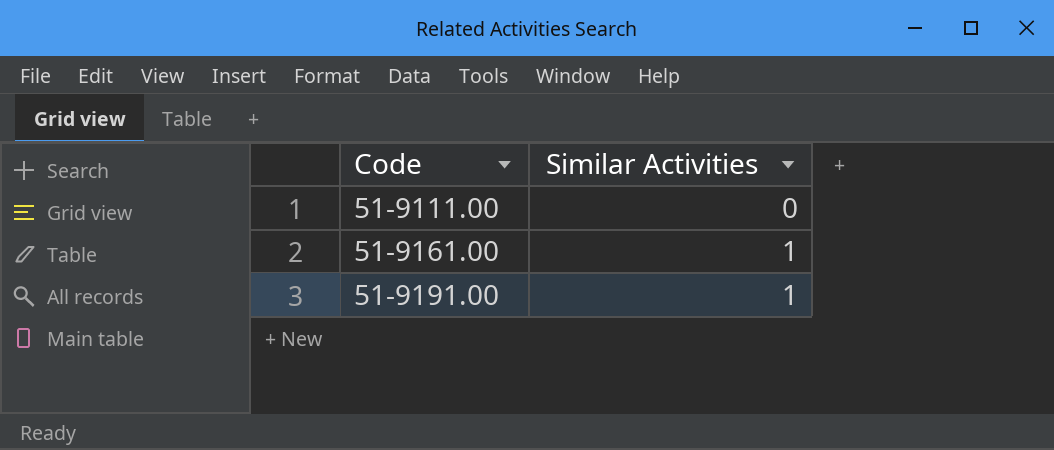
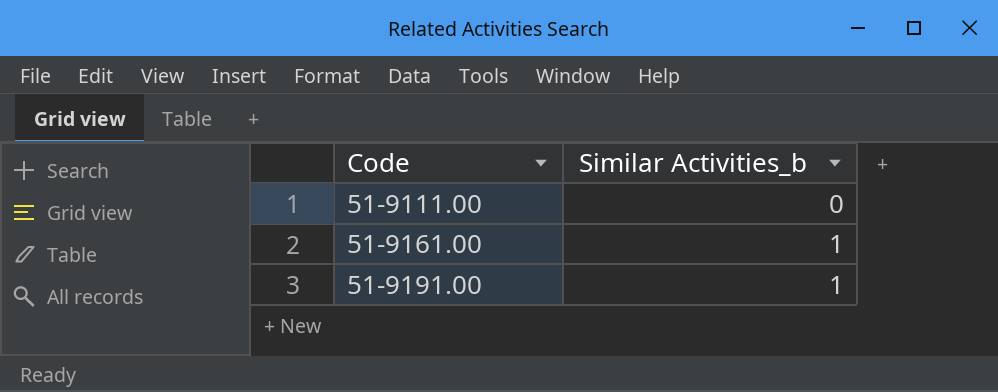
column name: Similar Activities -> Similar Activities_b

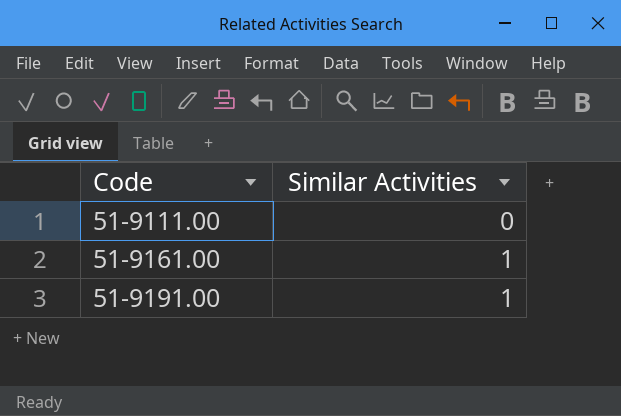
column name: Similar Activities_b -> Similar Activities

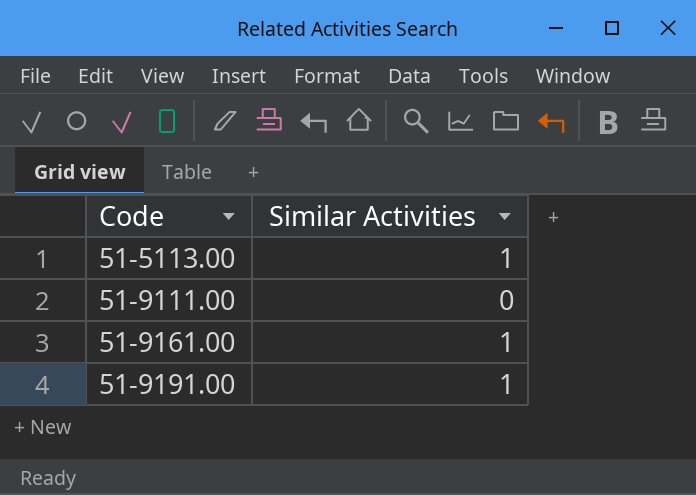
row 51-5113.00: none -> 1

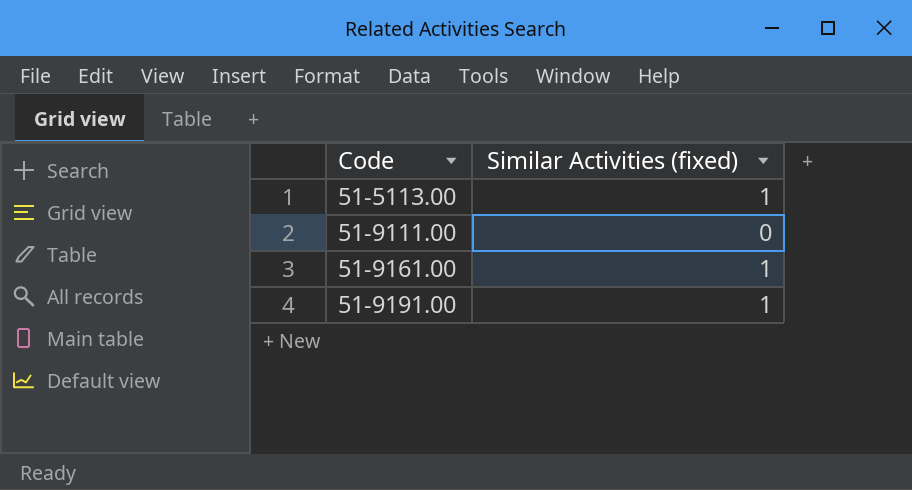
column name: Similar Activities -> Similar Activities (fixed)

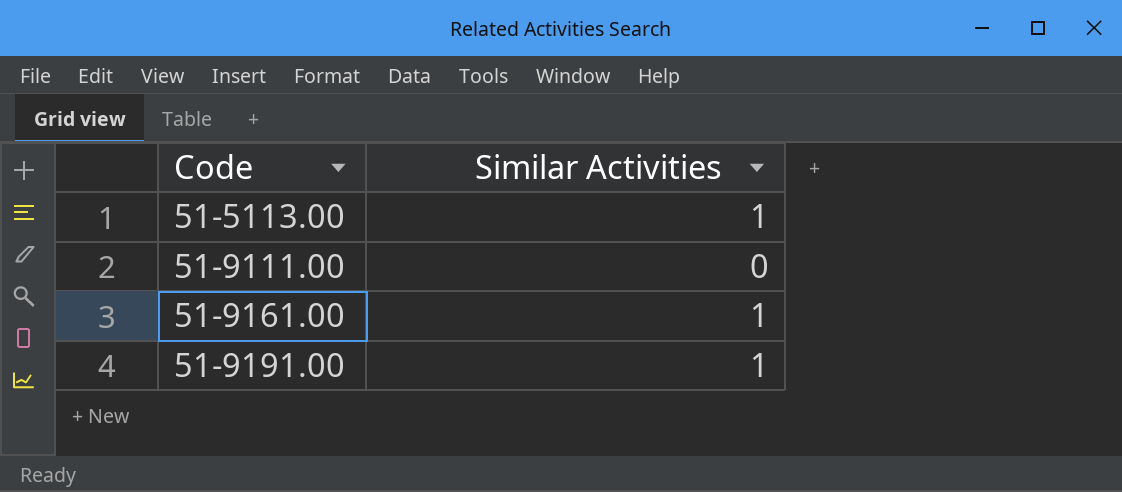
column name: Similar Activities (fixed) -> Similar Activities

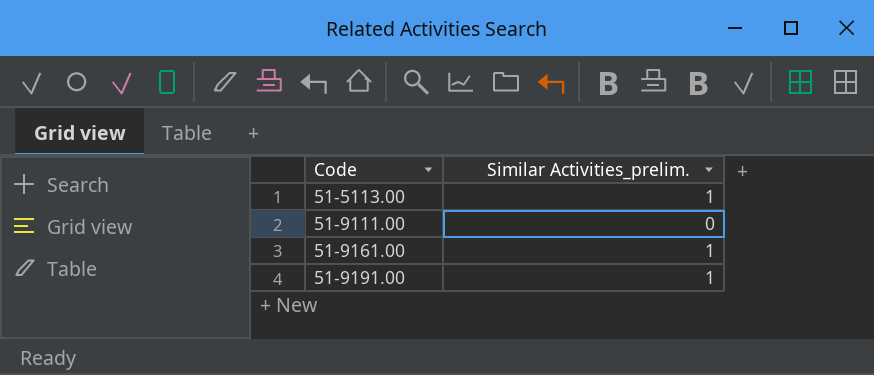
column name: Similar Activities -> Similar Activities_prelim.

